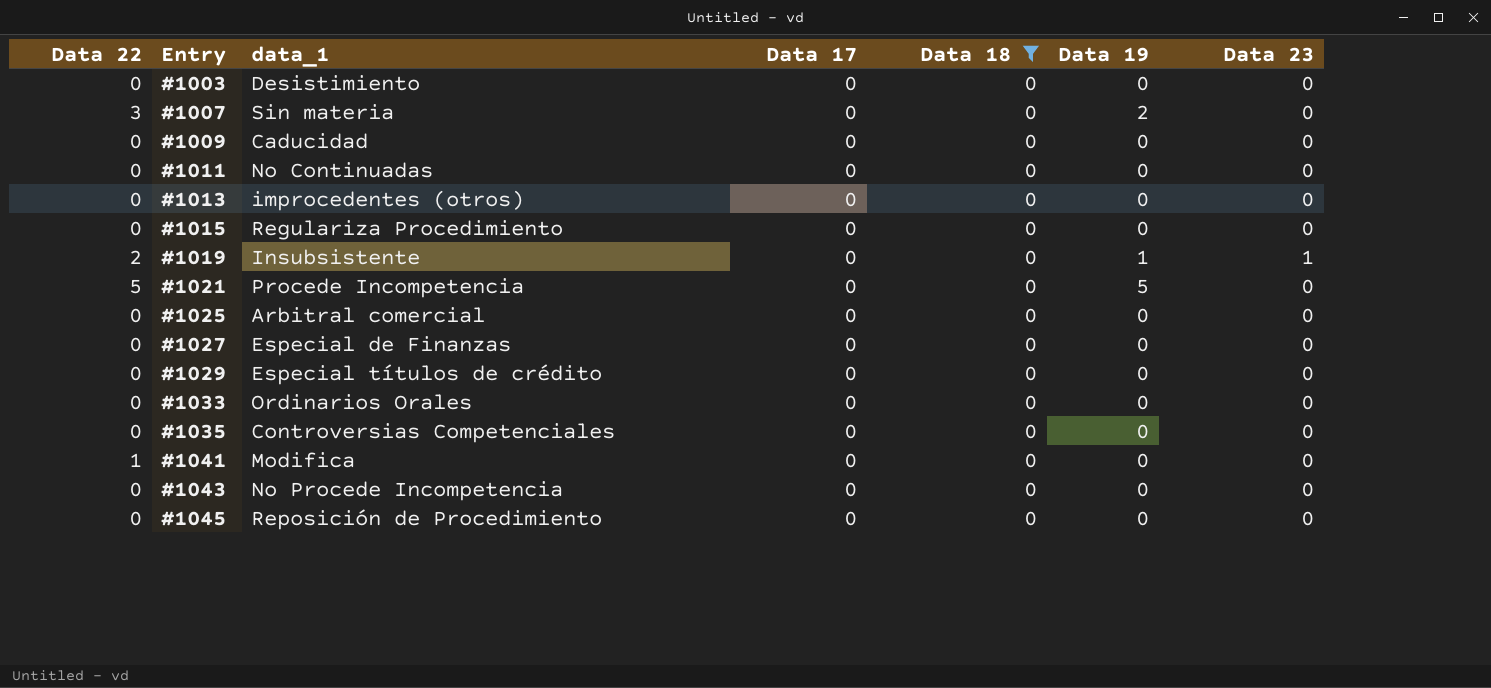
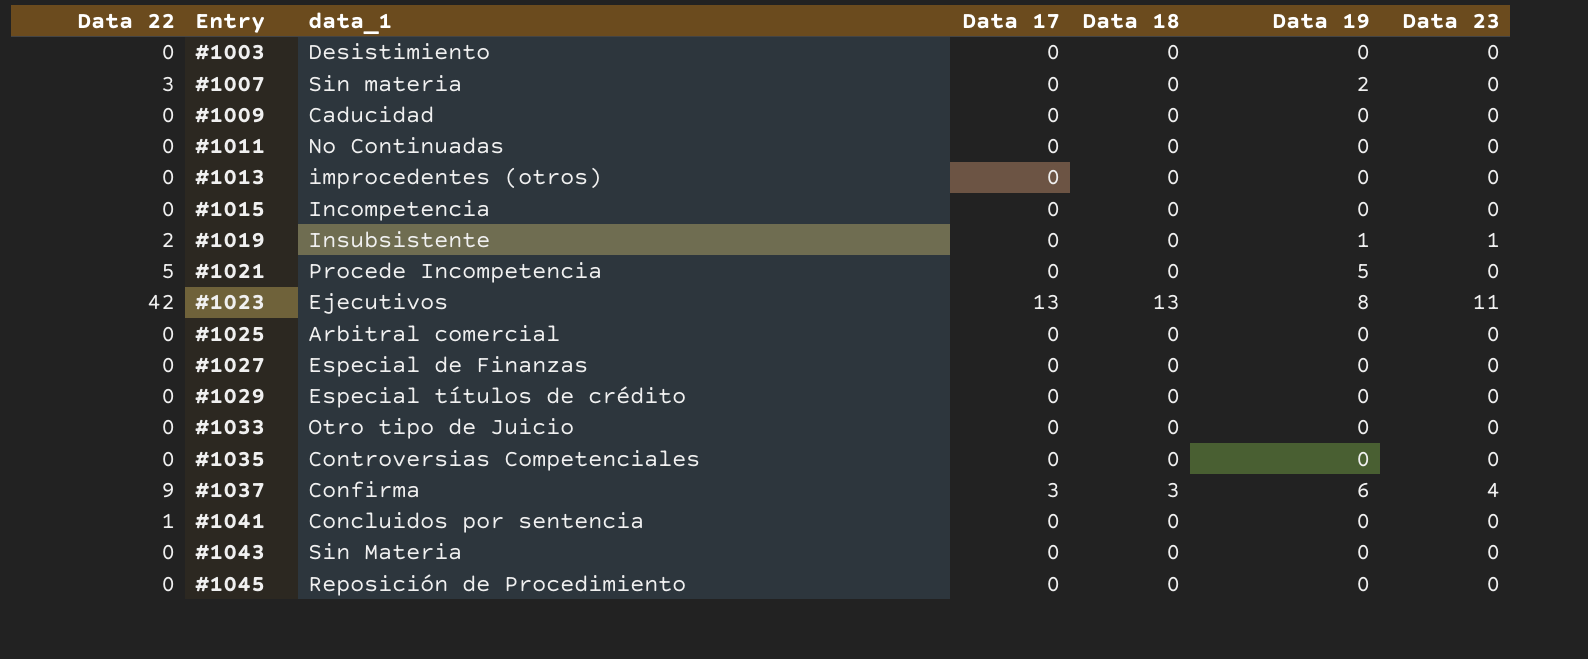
filter: Data 18 = 0 -> none
#1015 | data_1: Regulariza Procedimiento -> Incompetencia
#1033 | data_1: Ordinarios Orales -> Otro tipo de Juicio
#1041 | data_1: Modifica -> Concluidos por sentencia
#1043 | data_1: No Procede Incompetencia -> Sin Materia

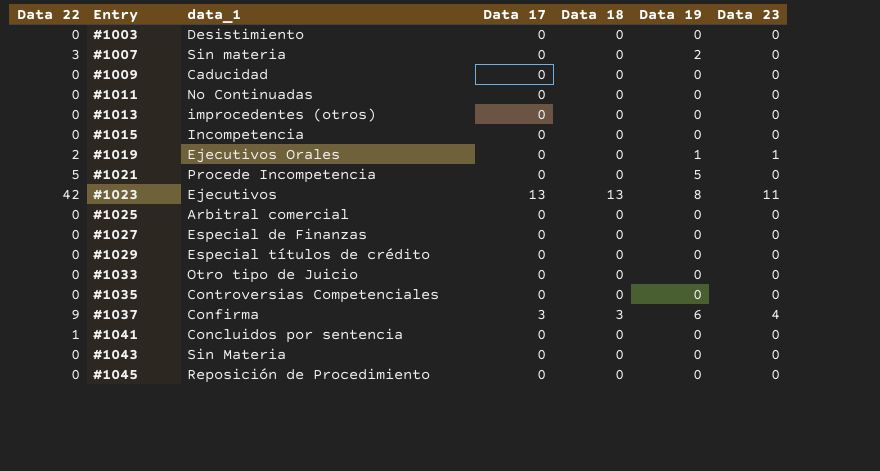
#1019 | data_1: Insubsistente -> Ejecutivos Orales

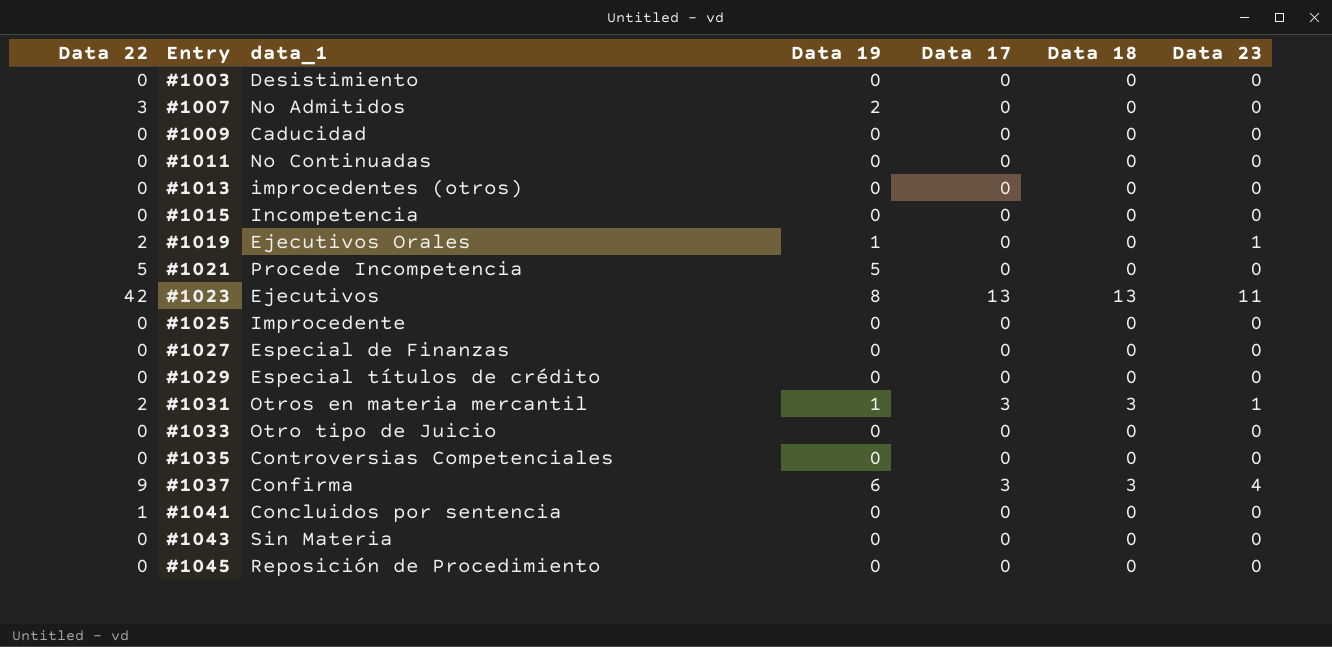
column Data 19 | position: 6 -> 4
#1007 | data_1: Sin materia -> No Admitidos
#1025 | data_1: Arbitral comercial -> Improcedente
row #1031: none -> 2 | Otros en materia mercantil | 1 | 3 | 3 | 1

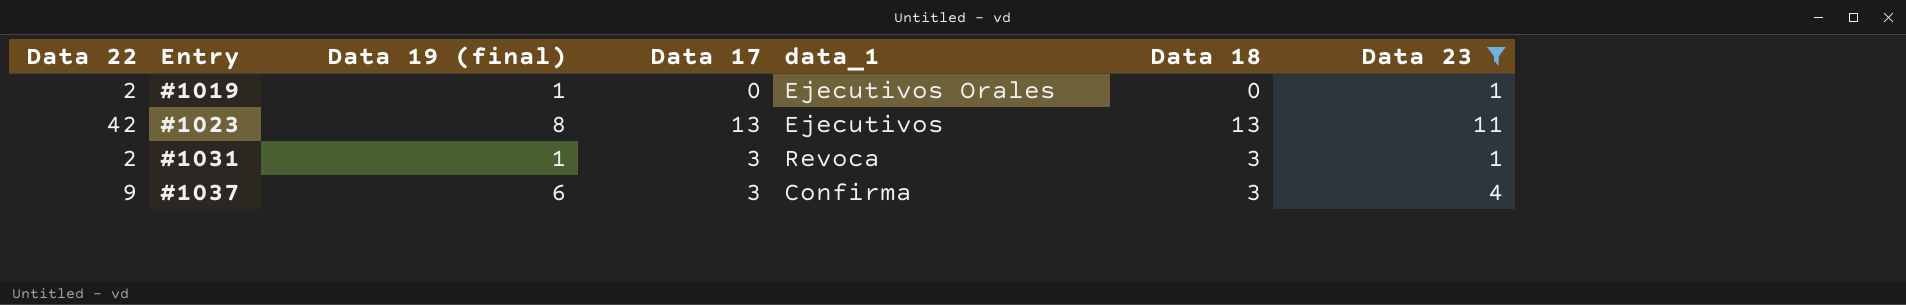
filter: none -> Data 23 != 0
column name: Data 19 -> Data 19 (final)
column data_1 | position: 3 -> 5
#1031 | data_1: Otros en materia mercantil -> Revoca

